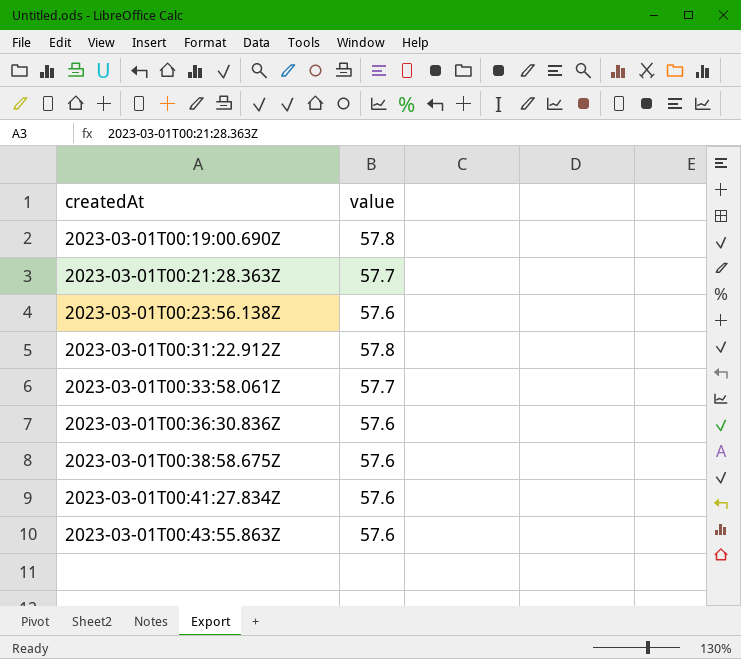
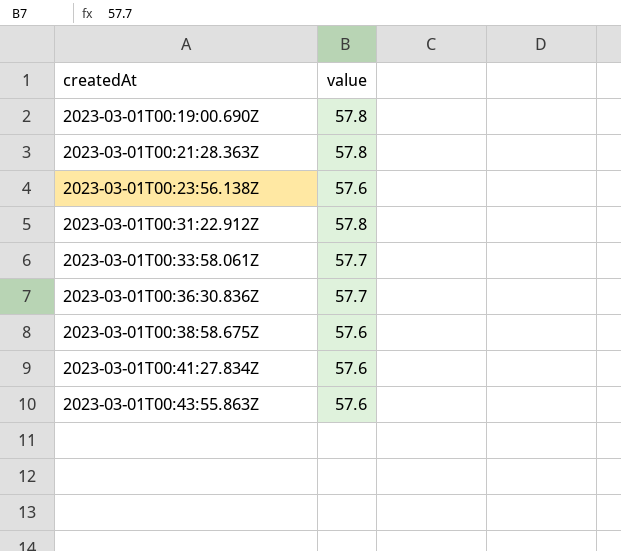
2023-03-01T00:21:28.363Z | value: 57.7 -> 57.8
2023-03-01T00:36:30.836Z | value: 57.6 -> 57.7

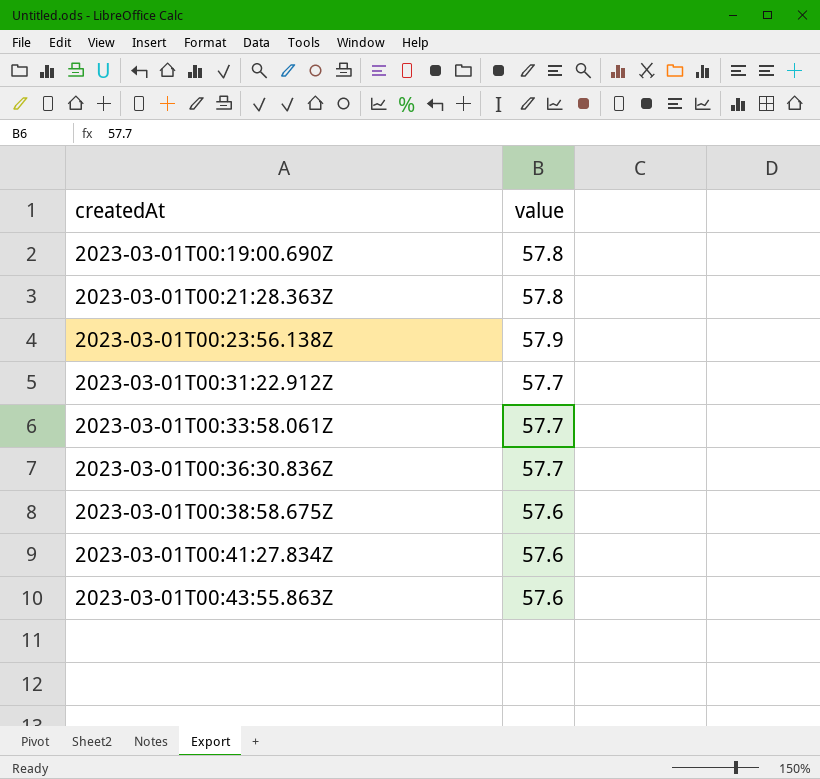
2023-03-01T00:23:56.138Z | value: 57.6 -> 57.9
2023-03-01T00:31:22.912Z | value: 57.8 -> 57.7

